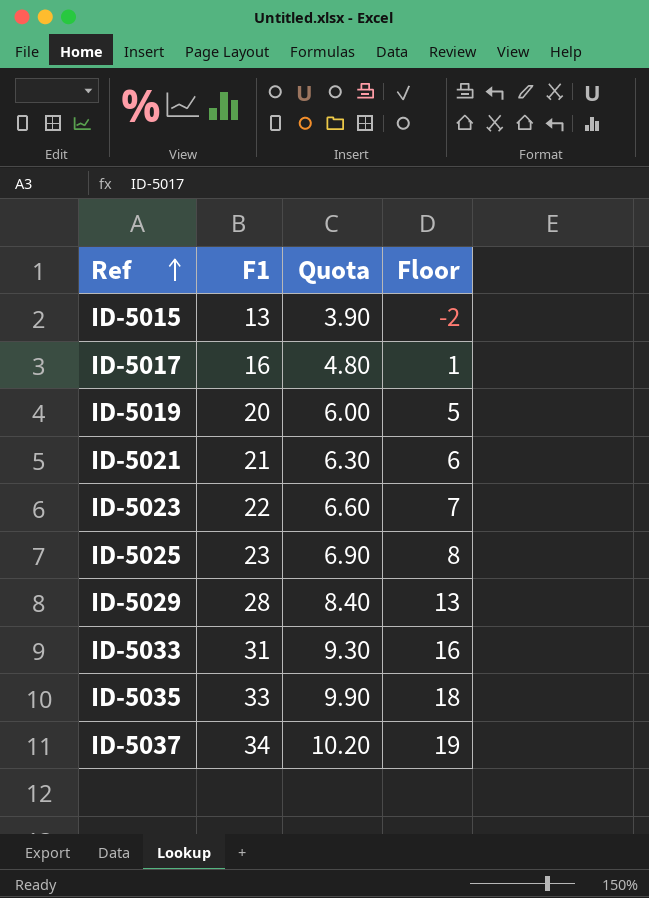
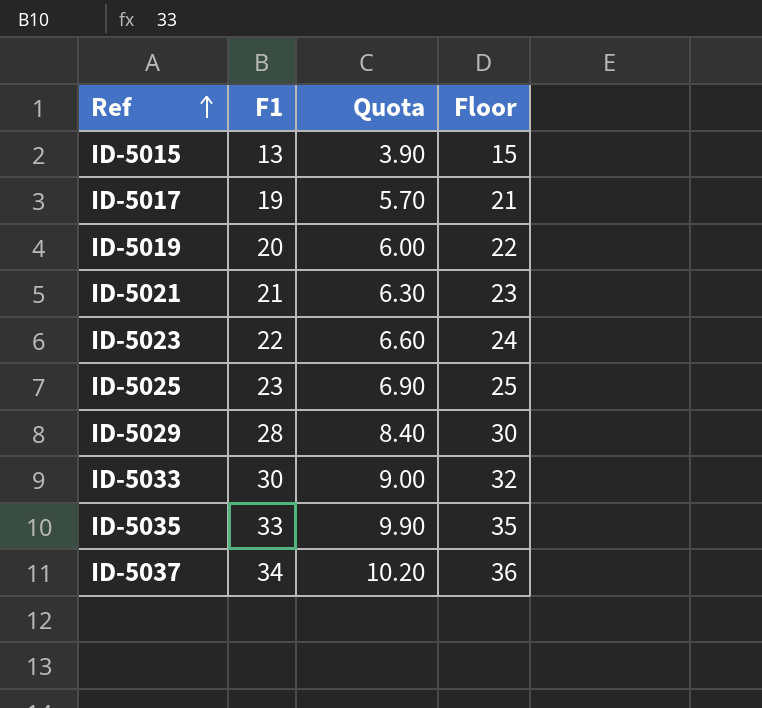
column Floor | formula: [F1] - 15 -> [F1] + 2
ID-5017 | F1: 16 -> 19
ID-5017 | Quota: 4.80 -> 5.70
ID-5033 | F1: 31 -> 30
ID-5033 | Quota: 9.30 -> 9.00

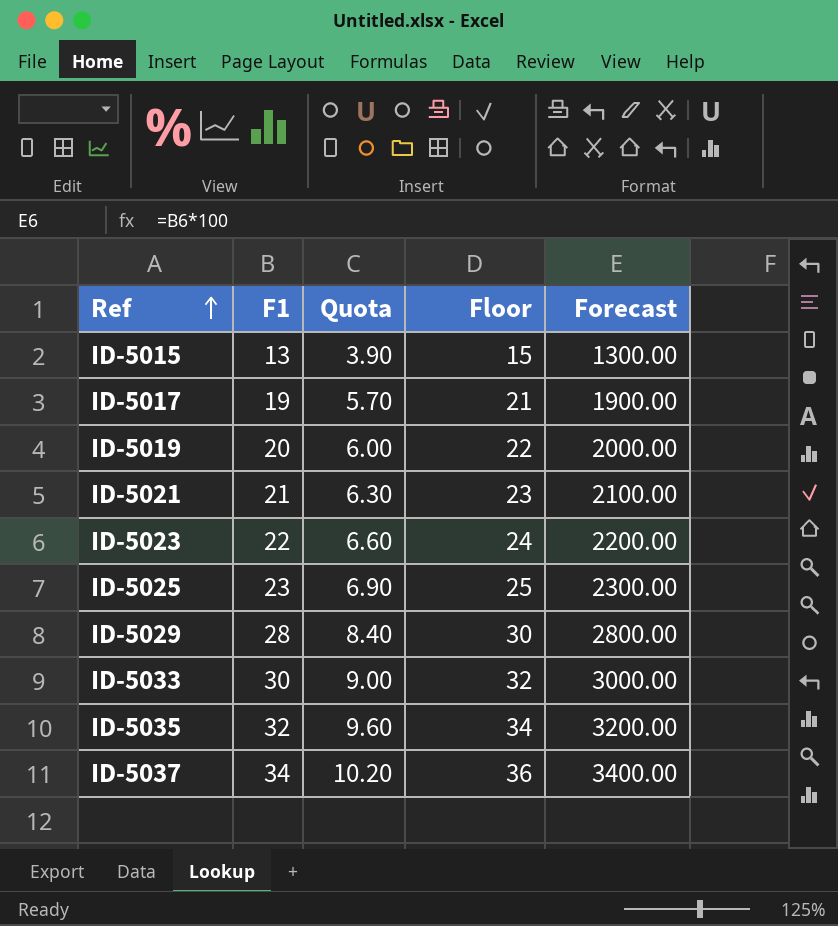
column Forecast | formula: none -> [F1] * 100
ID-5035 | F1: 33 -> 32
ID-5035 | Quota: 9.90 -> 9.60
ID-5035 | Floor: 35 -> 34

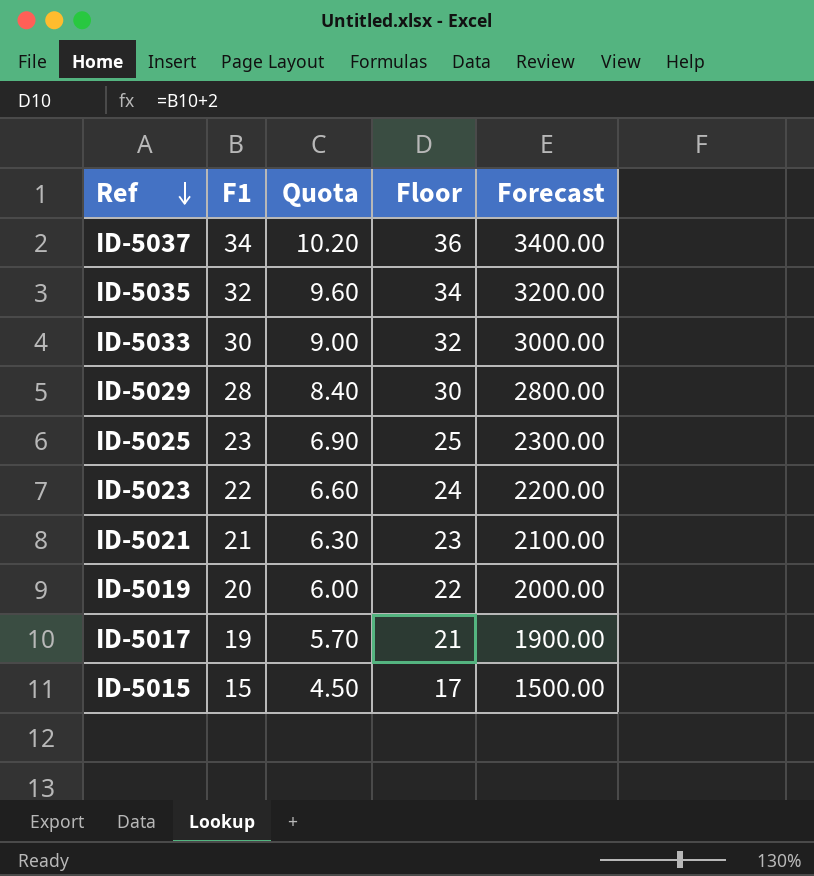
row order: Ref ascending -> Ref descending
ID-5015 | F1: 13 -> 15
ID-5015 | Quota: 3.90 -> 4.50
ID-5015 | Floor: 15 -> 17
ID-5015 | Forecast: 1300.00 -> 1500.00

